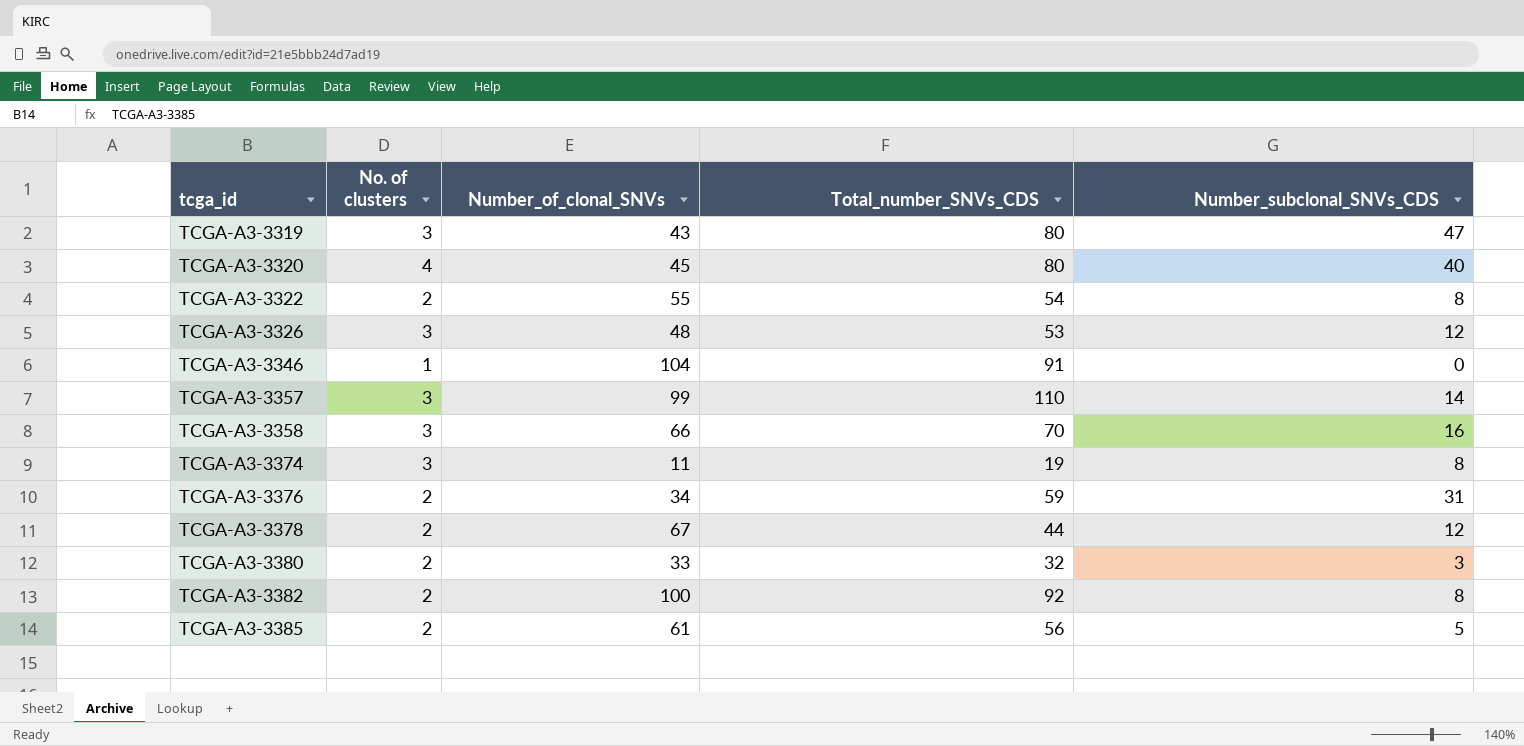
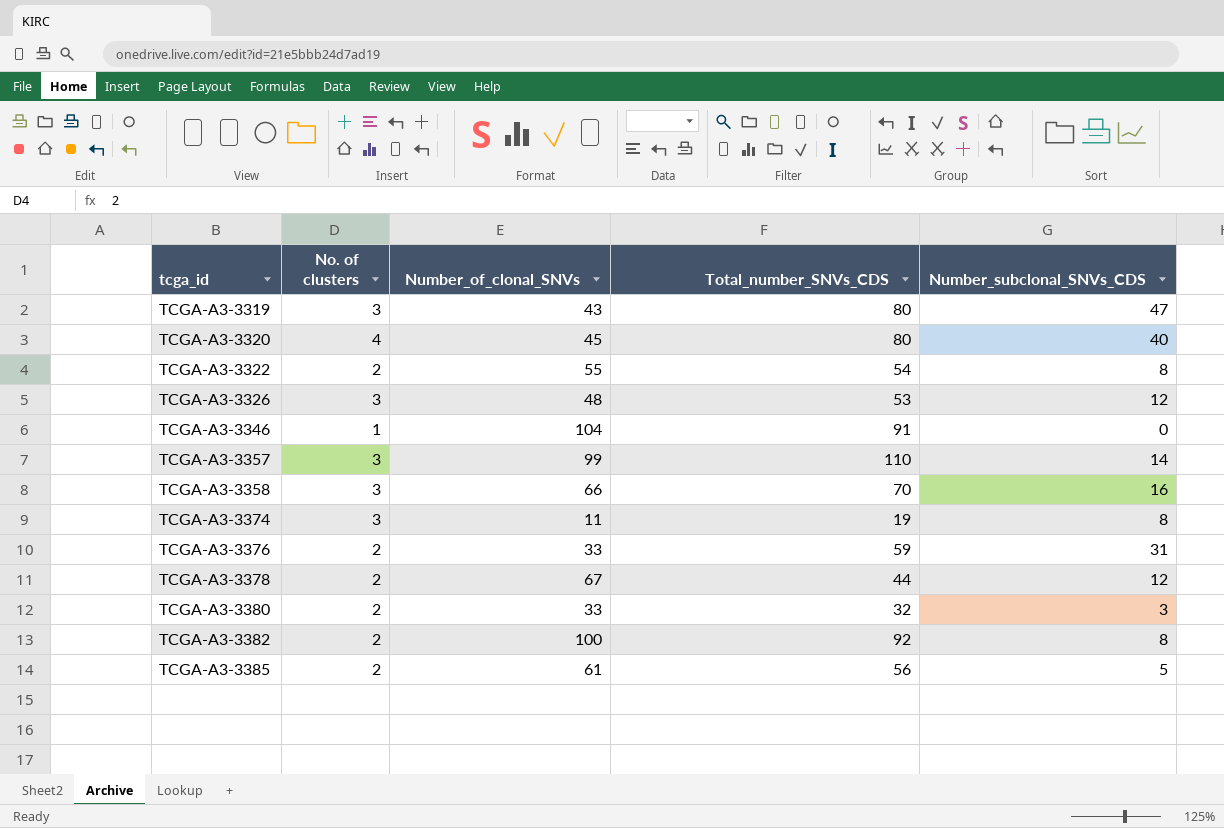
TCGA-A3-3376 | Number_of_clonal_SNVs: 34 -> 33

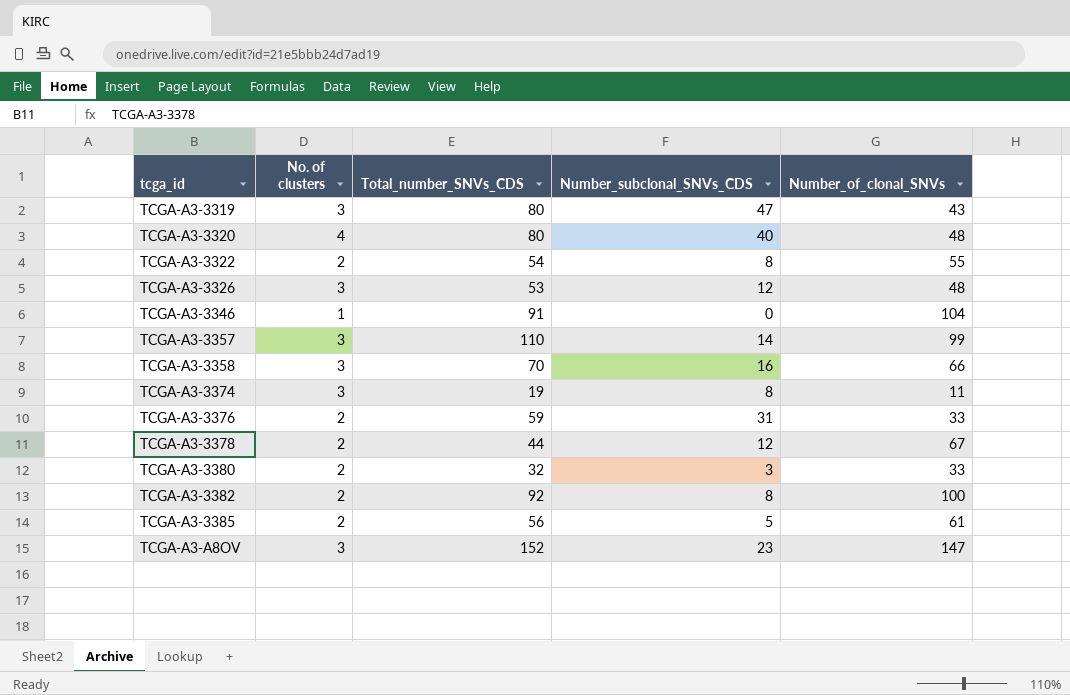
column Number_of_clonal_SNVs | position: 3 -> 5
TCGA-A3-3320 | Number_of_clonal_SNVs: 45 -> 48
row TCGA-A3-A8OV: none -> 3 | 152 | 23 | 147

